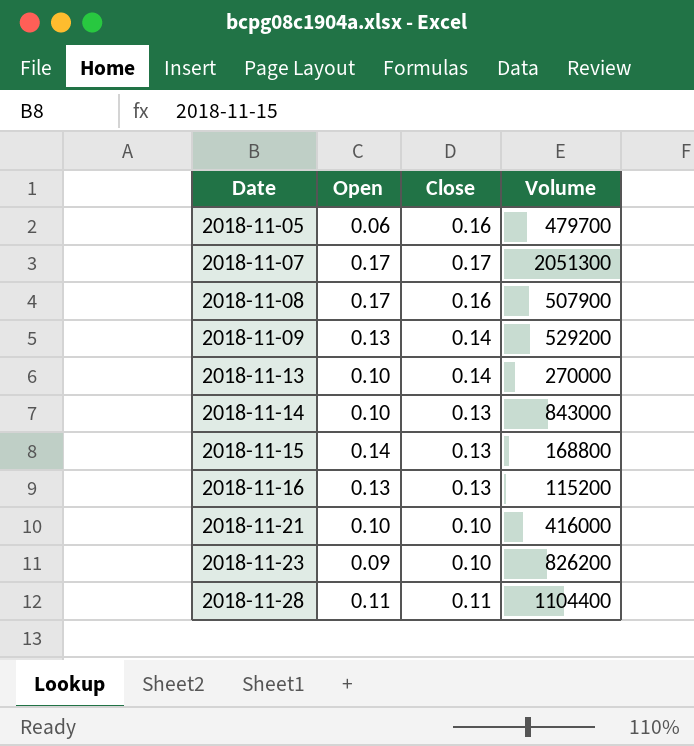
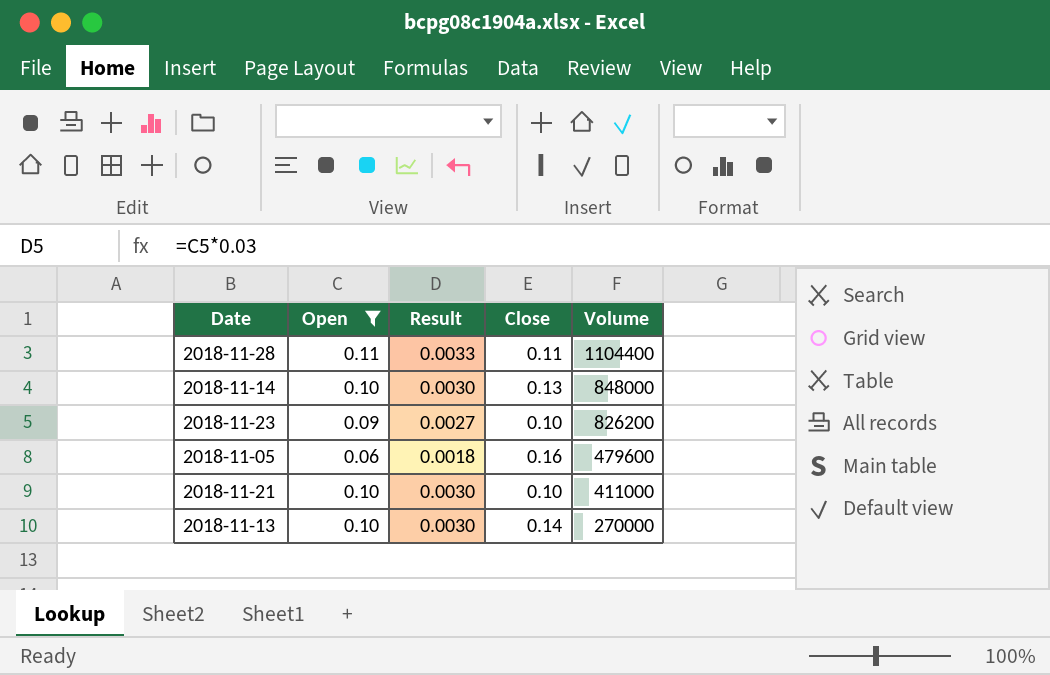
filter: none -> Open <= 0.11
row order: Date ascending -> Volume descending
column Result | formula: none -> [Open] * 0.03
2018-11-14 | Volume: 843000 -> 848000
2018-11-05 | Volume: 479700 -> 479600
2018-11-21 | Volume: 416000 -> 411000

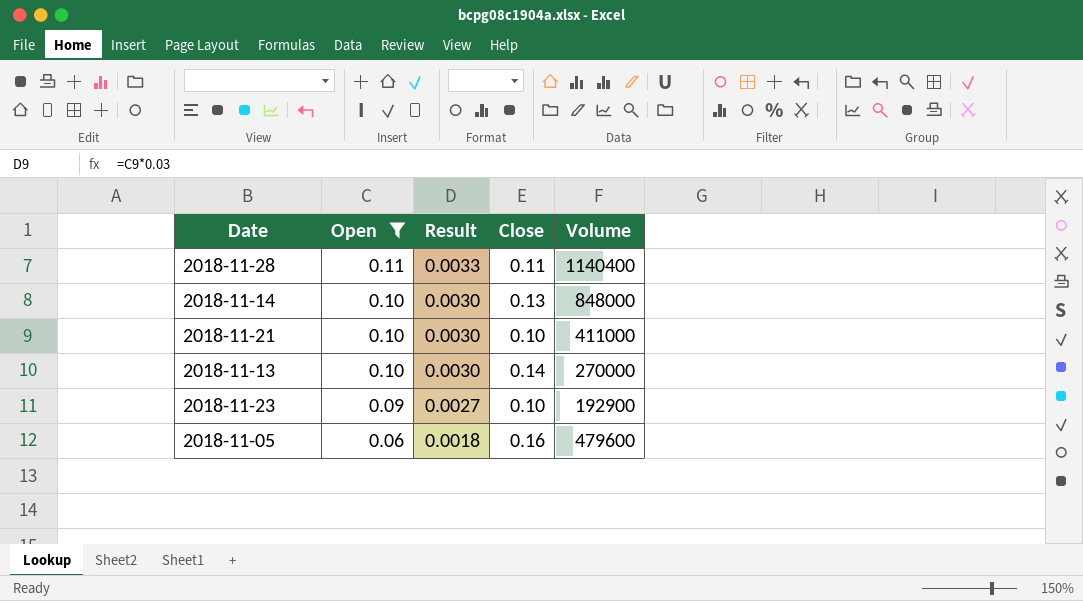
row order: Volume descending -> Open descending
2018-11-28 | Volume: 1104400 -> 1140400
2018-11-23 | Volume: 826200 -> 192900

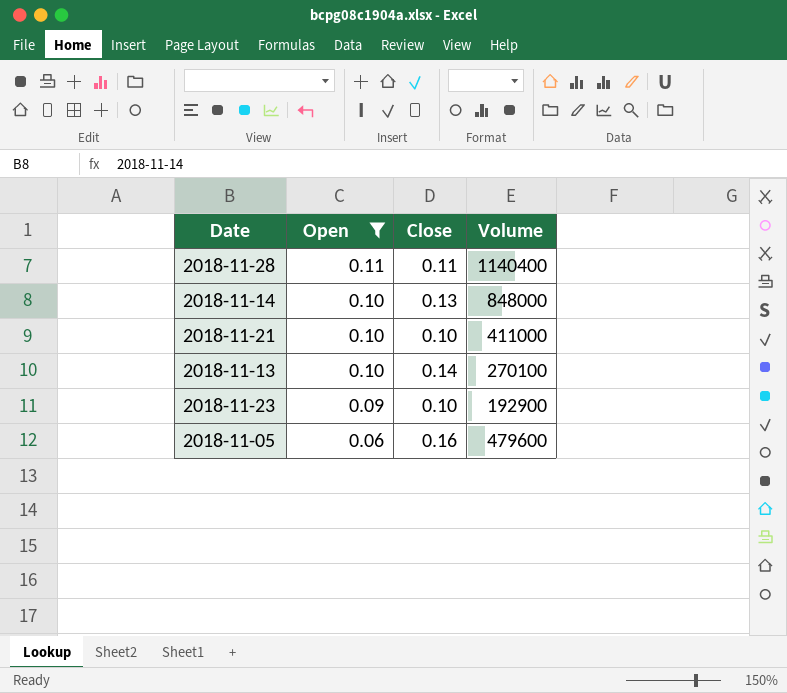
column Result | formula: [Open] * 0.03 -> none
2018-11-13 | Volume: 270000 -> 270100

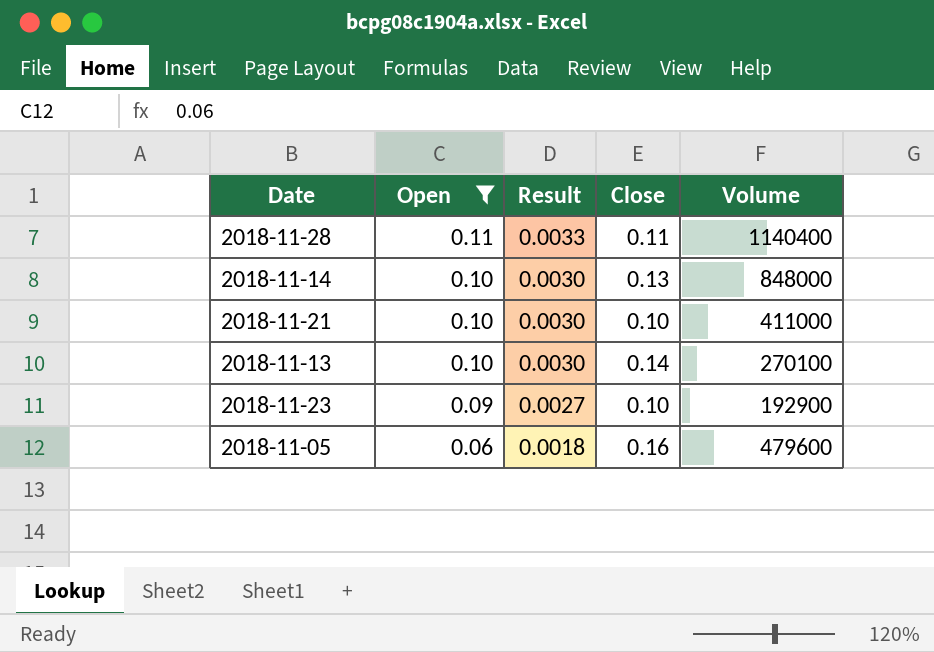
column Result | formula: none -> [Open] * 0.03

